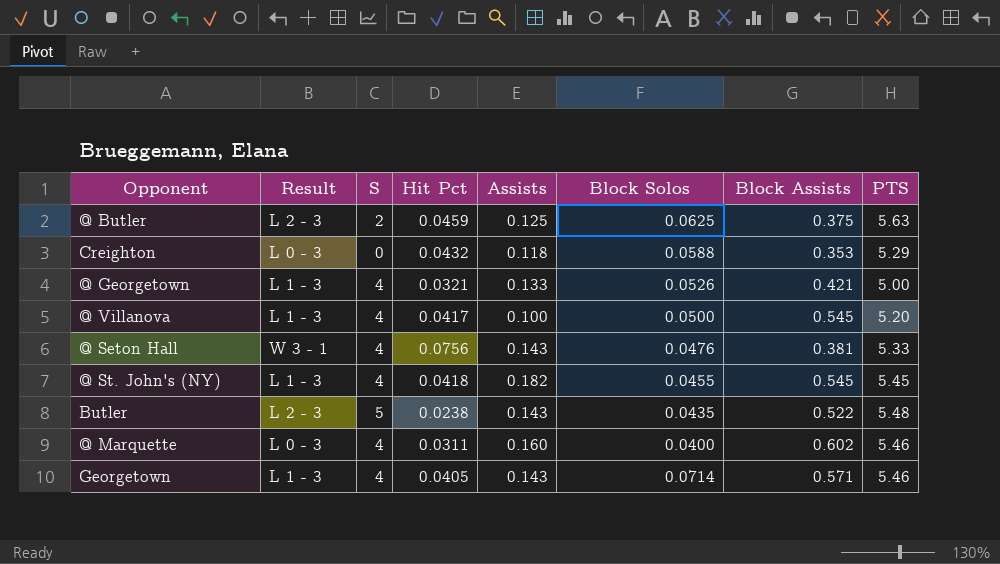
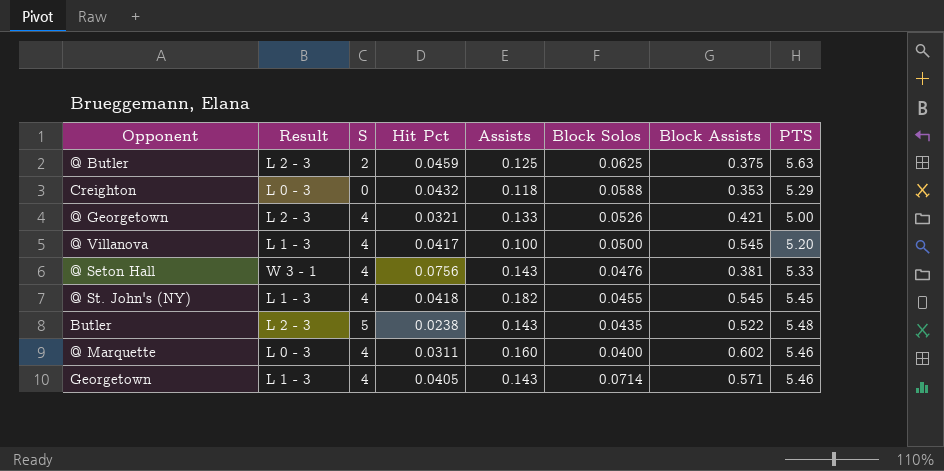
@ Georgetown | Result: L 1 - 3 -> L 2 - 3

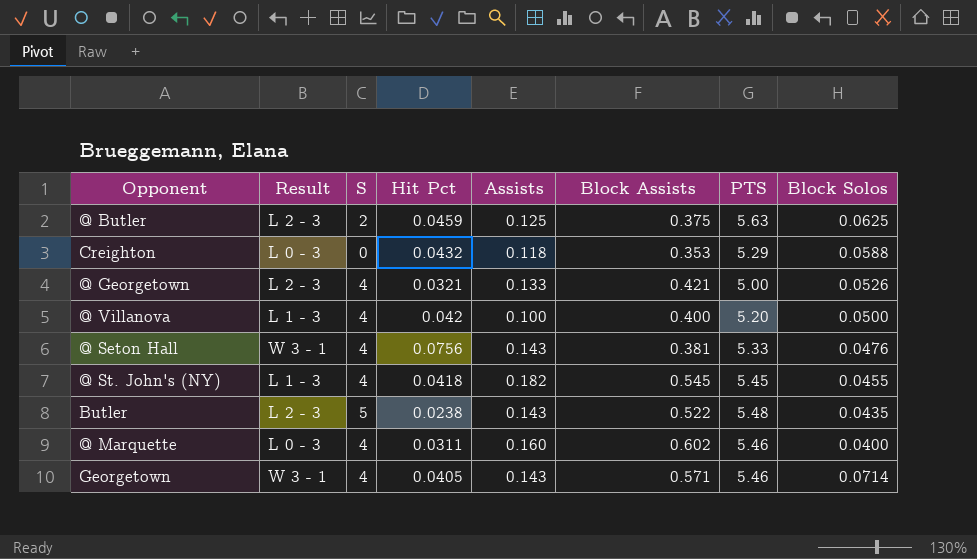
column Block Solos | position: 6 -> 8
@ Villanova | Hit Pct: 0.0417 -> 0.042
@ Villanova | Block Assists: 0.545 -> 0.400
Georgetown | Result: L 1 - 3 -> W 3 - 1

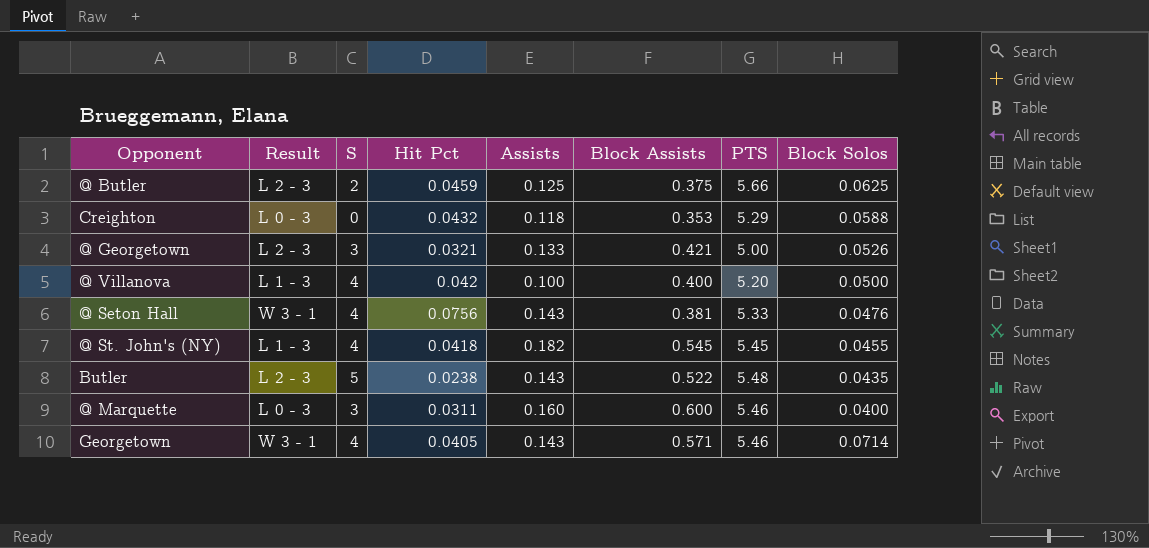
@ Butler | PTS: 5.63 -> 5.66
@ Georgetown | S: 4 -> 3
@ Marquette | S: 4 -> 3
@ Marquette | Block Assists: 0.602 -> 0.600

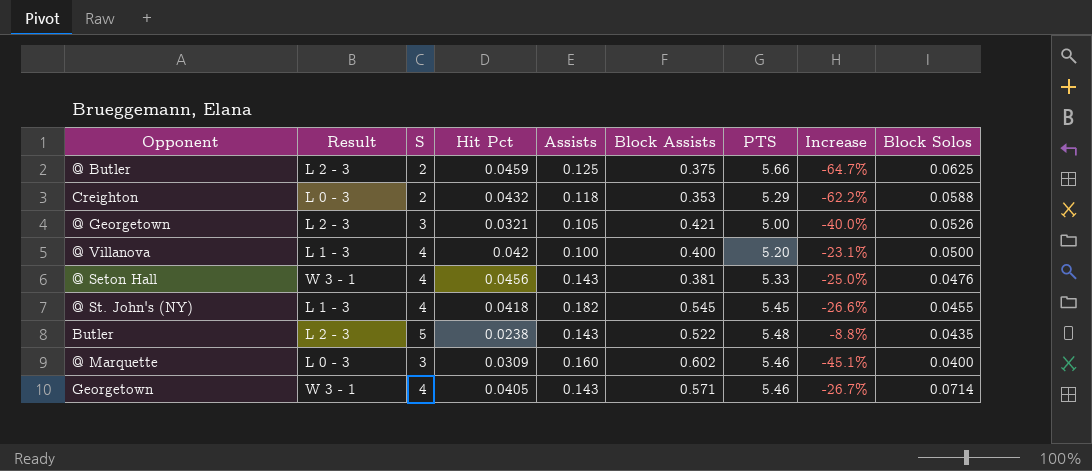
column Increase | formula: none -> ([S] - [PTS]) / [PTS]
Creighton | S: 0 -> 2
@ Georgetown | Assists: 0.133 -> 0.105
@ Seton Hall | Hit Pct: 0.0756 -> 0.0456
@ Marquette | Hit Pct: 0.0311 -> 0.0309
@ Marquette | Block Assists: 0.600 -> 0.602

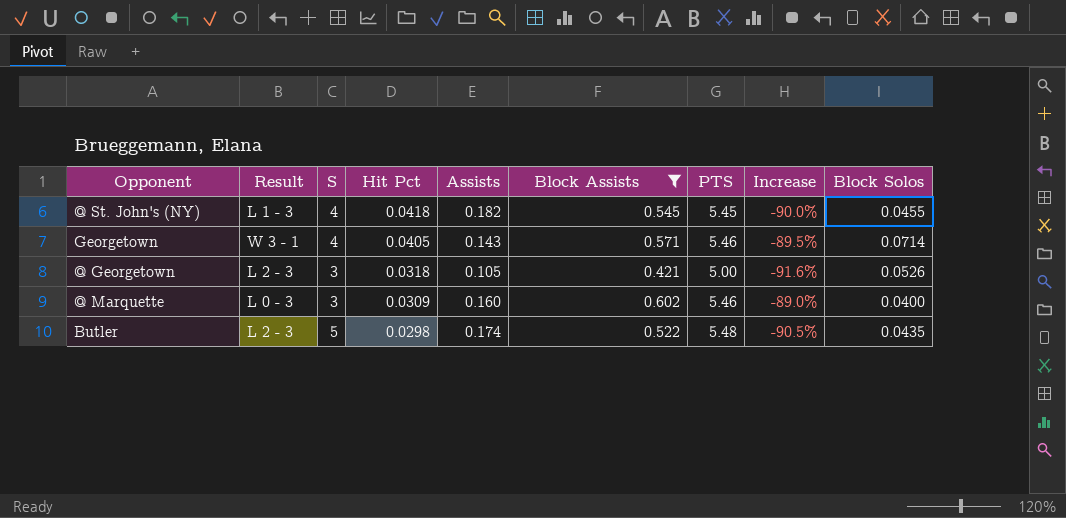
filter: none -> Block Assists >= 0.421
row order: none -> Hit Pct descending
column Increase | formula: ([S] - [PTS]) / [PTS] -> ([Block Assists] - [PTS]) / [PTS]
@ Georgetown | Hit Pct: 0.0321 -> 0.0318
Butler | Hit Pct: 0.0238 -> 0.0298
Butler | Assists: 0.143 -> 0.174

